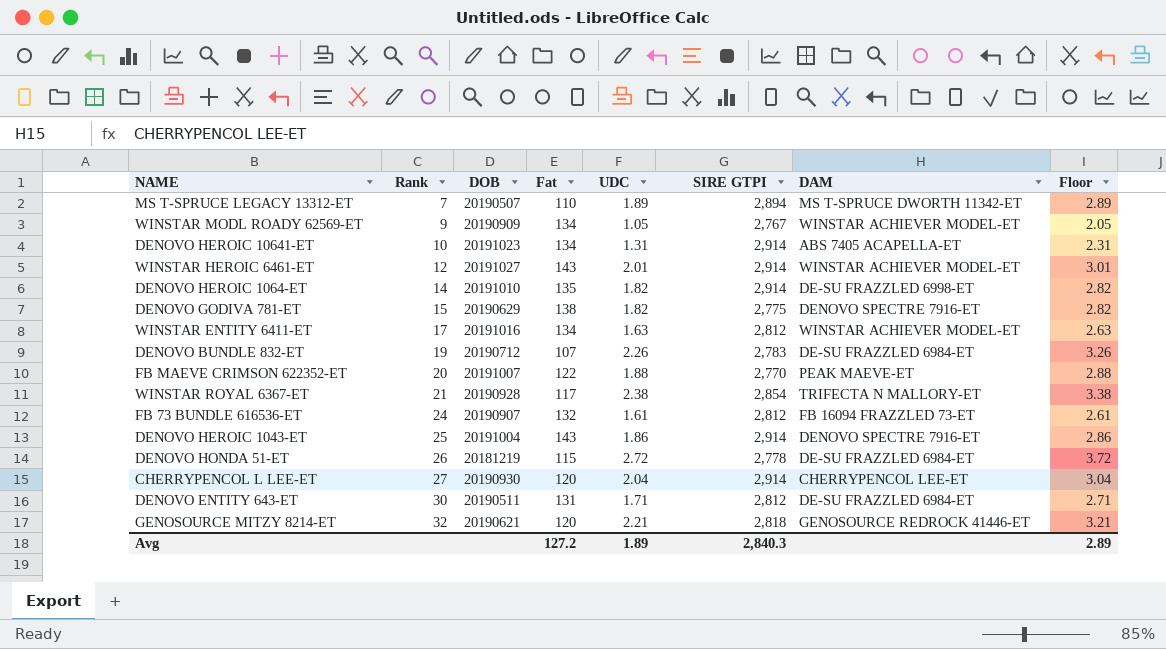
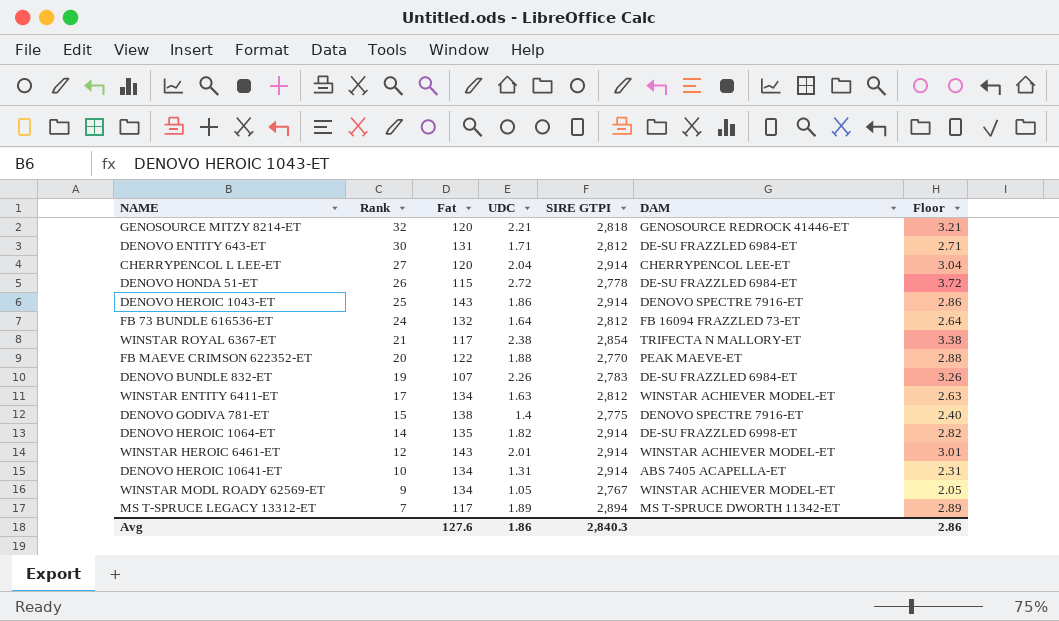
row order: Rank ascending -> Rank descending
column DOB | position: 3 -> none
FB 73 BUNDLE 616536-ET | UDC: 1.61 -> 1.64
FB 73 BUNDLE 616536-ET | Floor: 2.61 -> 2.64
DENOVO GODIVA 781-ET | UDC: 1.82 -> 1.4
DENOVO GODIVA 781-ET | Floor: 2.82 -> 2.40
MS T-SPRUCE LEGACY 13312-ET | Fat: 110 -> 117
Avg | Fat: 127.2 -> 127.6
Avg | UDC: 1.89 -> 1.86
Avg | Floor: 2.89 -> 2.86

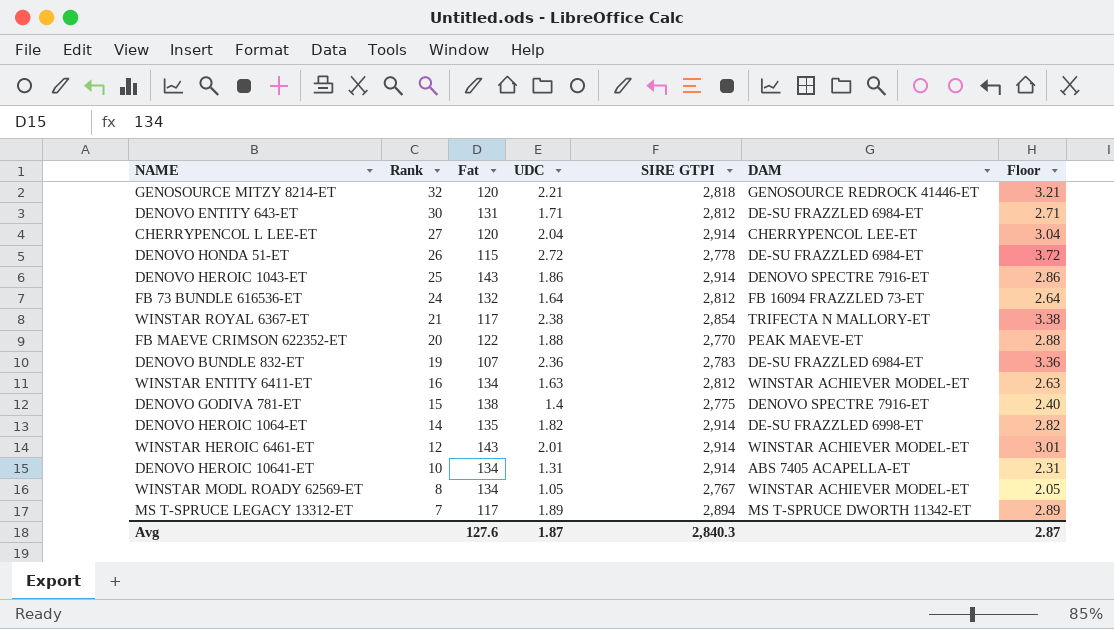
DENOVO BUNDLE 832-ET | UDC: 2.26 -> 2.36
DENOVO BUNDLE 832-ET | Floor: 3.26 -> 3.36
WINSTAR ENTITY 6411-ET | Rank: 17 -> 16
WINSTAR MODL ROADY 62569-ET | Rank: 9 -> 8
Avg | UDC: 1.86 -> 1.87
Avg | Floor: 2.86 -> 2.87

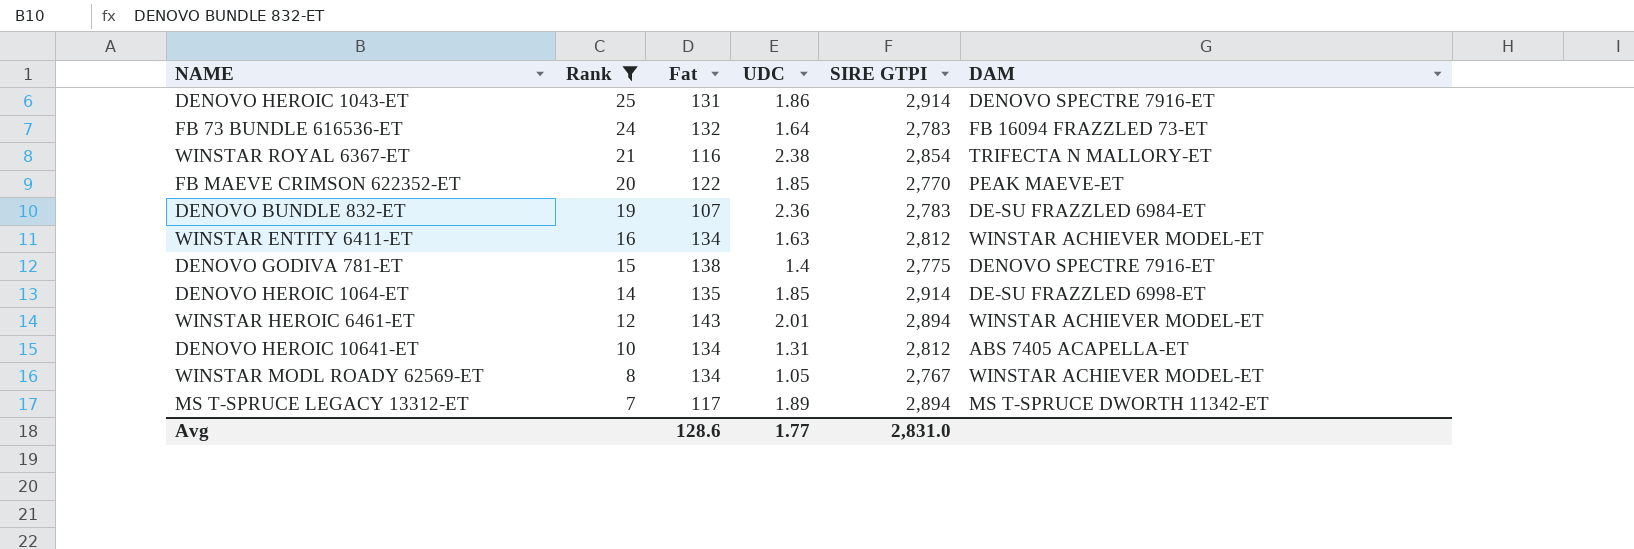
filter: none -> Rank <= 25
column Floor | formula: [UDC] + 1 -> none
DENOVO HEROIC 1043-ET | Fat: 143 -> 131
FB 73 BUNDLE 616536-ET | SIRE GTPI: 2,812 -> 2,783
WINSTAR ROYAL 6367-ET | Fat: 117 -> 116
FB MAEVE CRIMSON 622352-ET | UDC: 1.88 -> 1.85
DENOVO HEROIC 1064-ET | UDC: 1.82 -> 1.85
WINSTAR HEROIC 6461-ET | SIRE GTPI: 2,914 -> 2,894
DENOVO HEROIC 10641-ET | SIRE GTPI: 2,914 -> 2,812
Avg | Fat: 127.6 -> 128.6
Avg | UDC: 1.87 -> 1.77
Avg | SIRE GTPI: 2,840.3 -> 2,831.0

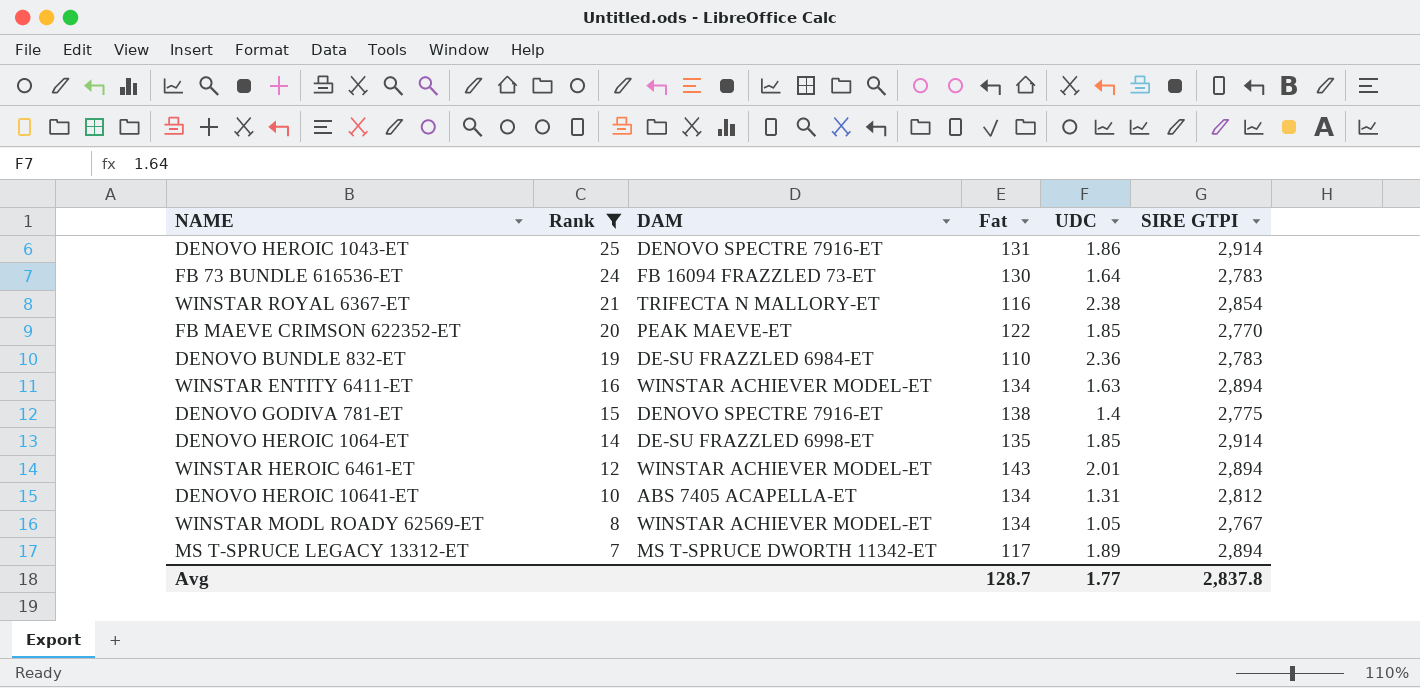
column DAM | position: 6 -> 3
FB 73 BUNDLE 616536-ET | Fat: 132 -> 130
DENOVO BUNDLE 832-ET | Fat: 107 -> 110
WINSTAR ENTITY 6411-ET | SIRE GTPI: 2,812 -> 2,894
Avg | Fat: 128.6 -> 128.7
Avg | SIRE GTPI: 2,831.0 -> 2,837.8

